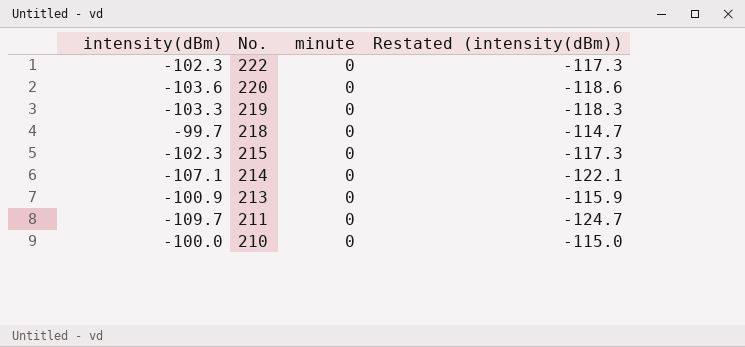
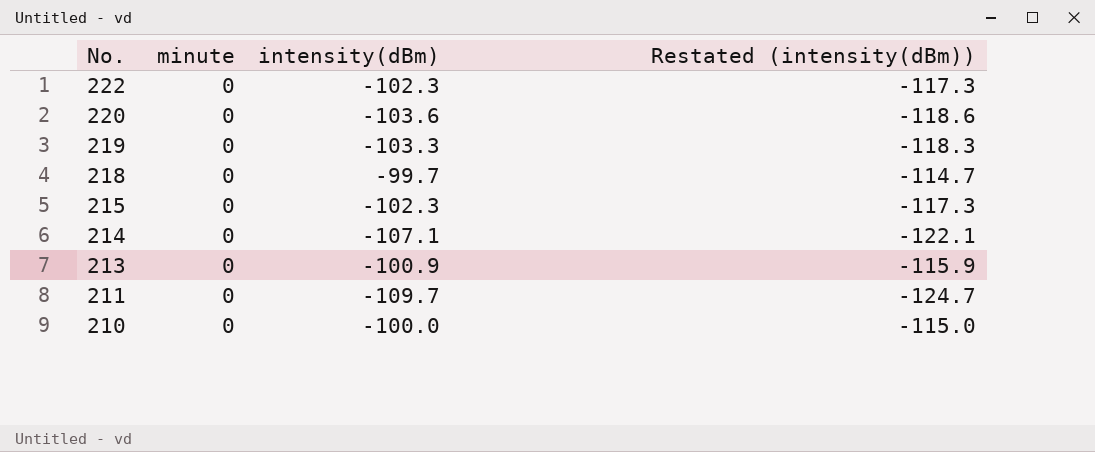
column intensity(dBm) | position: 1 -> 3

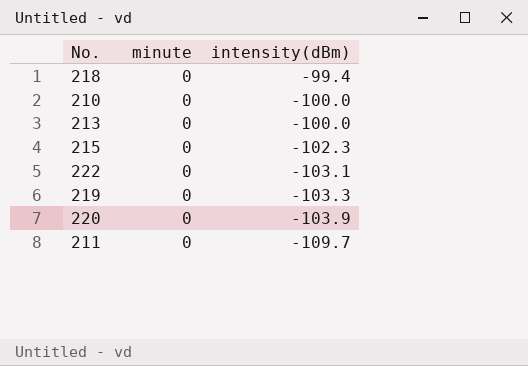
row order: No. descending -> intensity(dBm) descending
column Restated (intensity(dBm)) | formula: [intensity(dBm)] - 15 -> none
row 214: 0 | -107.1 | -122.1 -> none
218 | intensity(dBm): -99.7 -> -99.4
213 | intensity(dBm): -100.9 -> -100.0
222 | intensity(dBm): -102.3 -> -103.1
220 | intensity(dBm): -103.6 -> -103.9

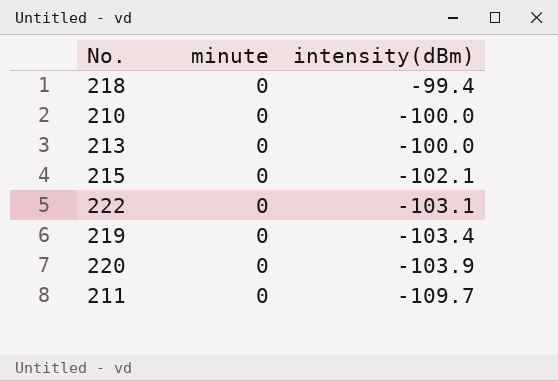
215 | intensity(dBm): -102.3 -> -102.1
219 | intensity(dBm): -103.3 -> -103.4

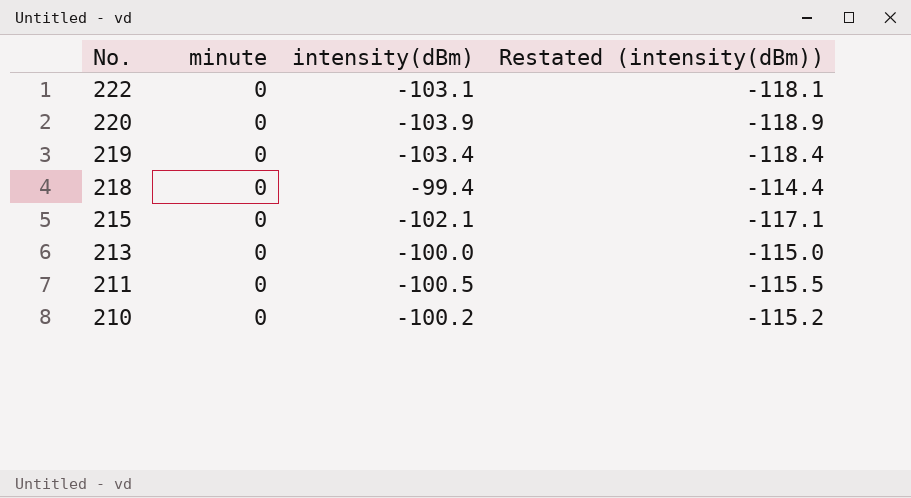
row order: intensity(dBm) descending -> No. descending
column Restated (intensity(dBm)) | formula: none -> [intensity(dBm)] - 15
211 | intensity(dBm): -109.7 -> -100.5
210 | intensity(dBm): -100.0 -> -100.2

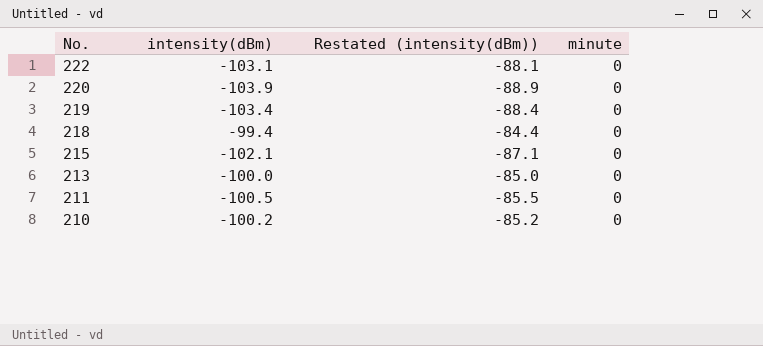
column Restated (intensity(dBm)) | formula: [intensity(dBm)] - 15 -> [intensity(dBm)] + 15
column minute | position: 2 -> 4

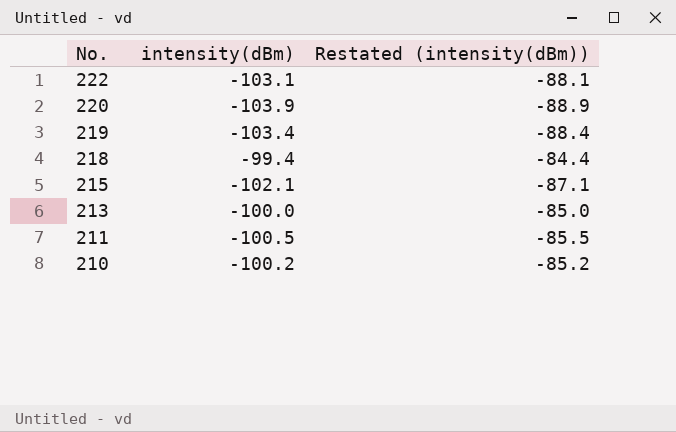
column minute | position: 4 -> none

